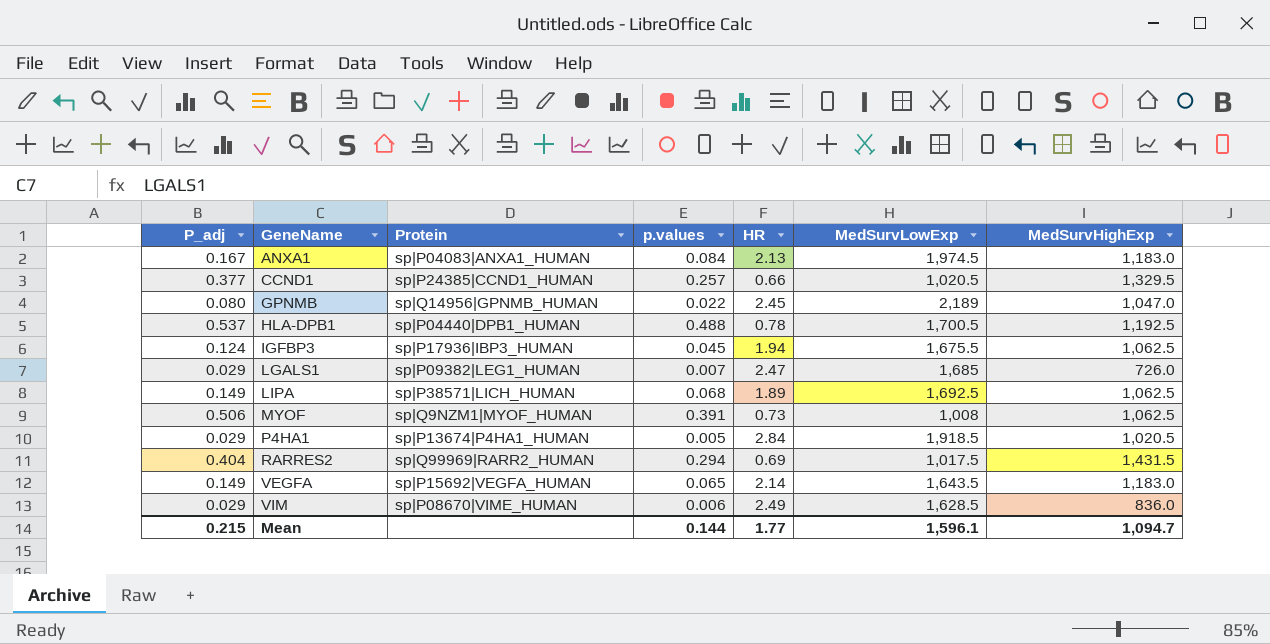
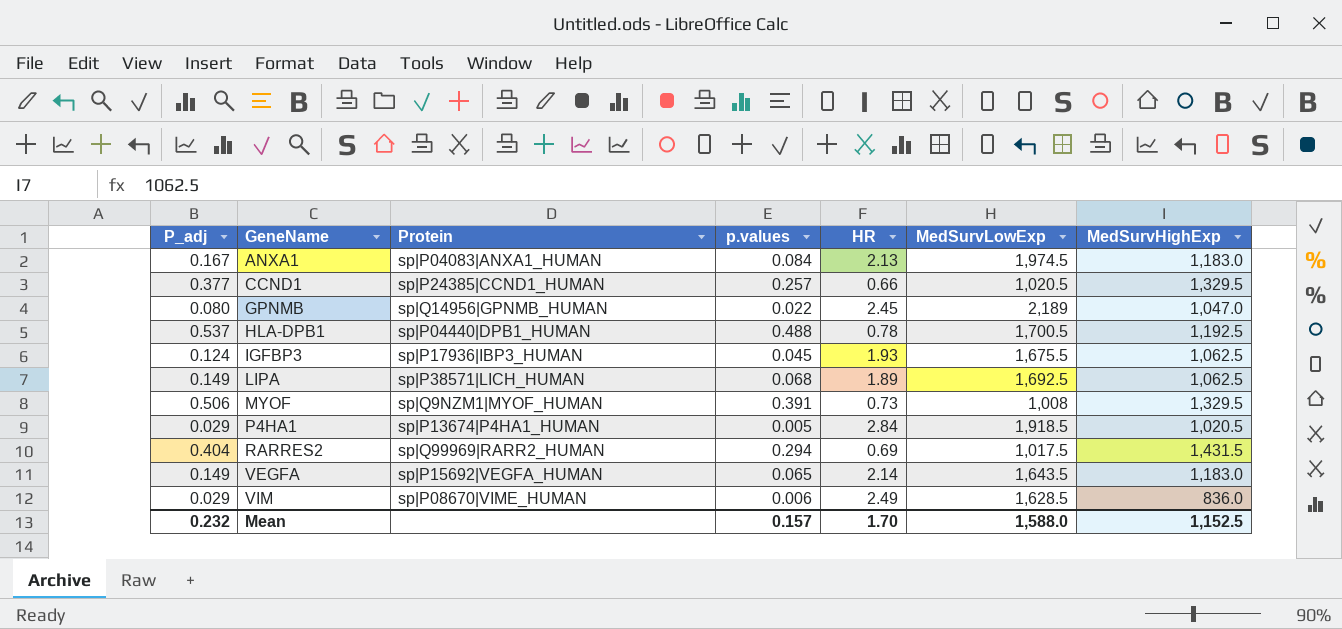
row LGALS1: 0.029 | sp|P09382|LEG1_HUMAN | 0.007 | 2.47 | 1,685 | 726.0 -> none
IGFBP3 | HR: 1.94 -> 1.93
MYOF | MedSurvHighExp: 1,062.5 -> 1,329.5
Mean | P_adj: 0.215 -> 0.232
Mean | p.values: 0.144 -> 0.157
Mean | HR: 1.77 -> 1.70
Mean | MedSurvLowExp: 1,596.1 -> 1,588.0
Mean | MedSurvHighExp: 1,094.7 -> 1,152.5

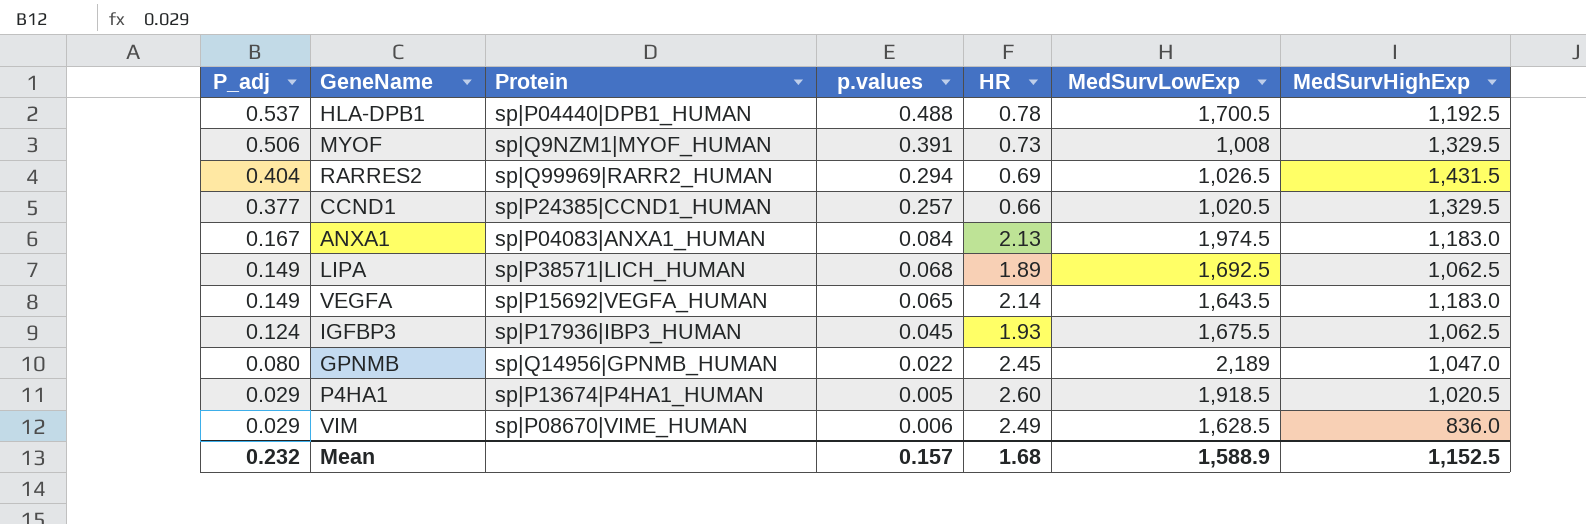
row order: GeneName ascending -> P_adj descending
RARRES2 | MedSurvLowExp: 1,017.5 -> 1,026.5
P4HA1 | HR: 2.84 -> 2.60
Mean | HR: 1.70 -> 1.68
Mean | MedSurvLowExp: 1,588.0 -> 1,588.9

